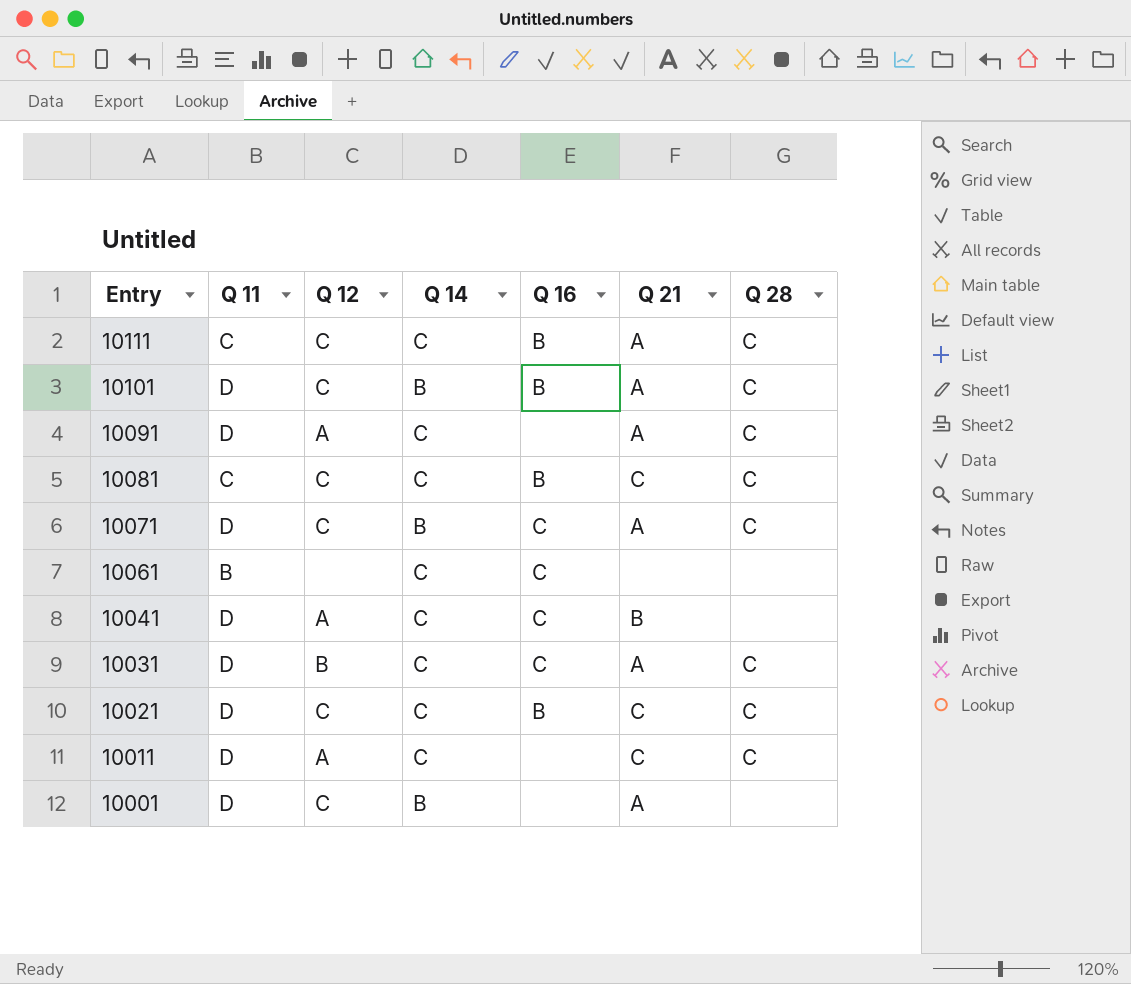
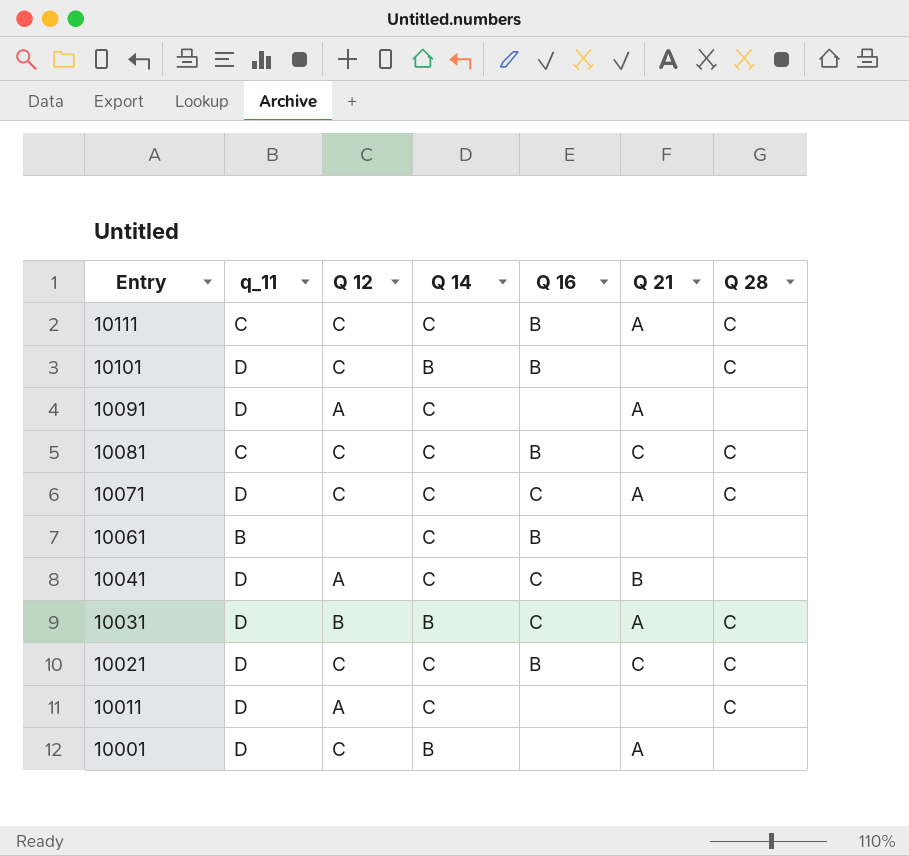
column name: Q 11 -> q_11
10101 | Q 21: A -> none
10091 | Q 28: C -> none
10071 | Q 14: B -> C
10061 | Q 16: C -> B
10031 | Q 14: C -> B
10011 | Q 21: C -> none

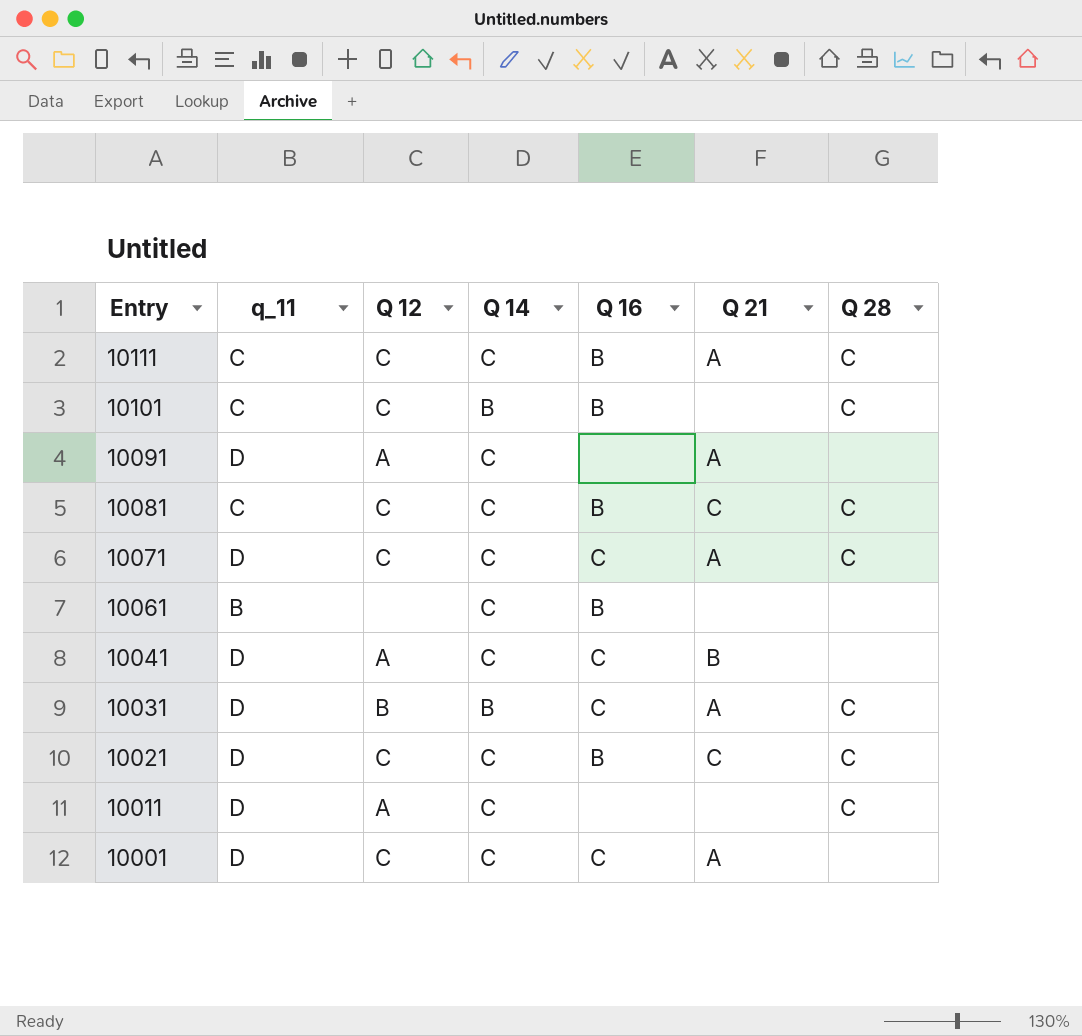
10101 | q_11: D -> C
10001 | Q 14: B -> C
10001 | Q 16: none -> C

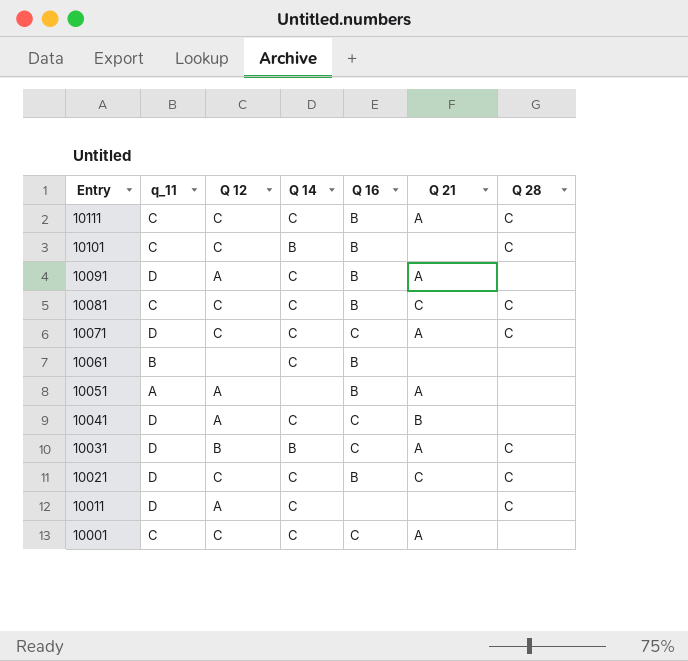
10091 | Q 16: none -> B
row 10051: none -> A | A | none | B | A | none
10001 | q_11: D -> C

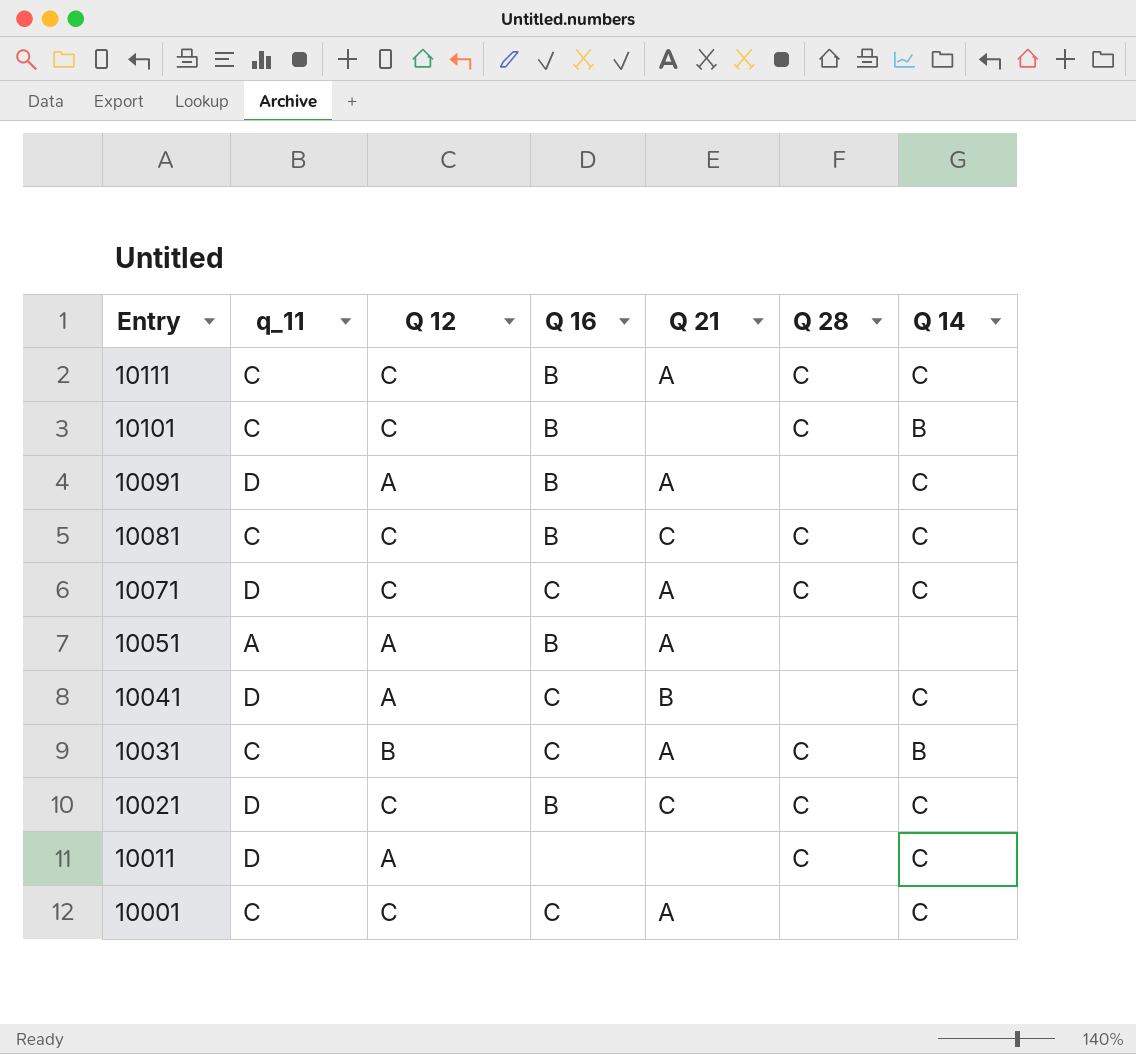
column Q 14 | position: 4 -> 7
row 10061: B | none | C | B | none | none -> none
10031 | q_11: D -> C

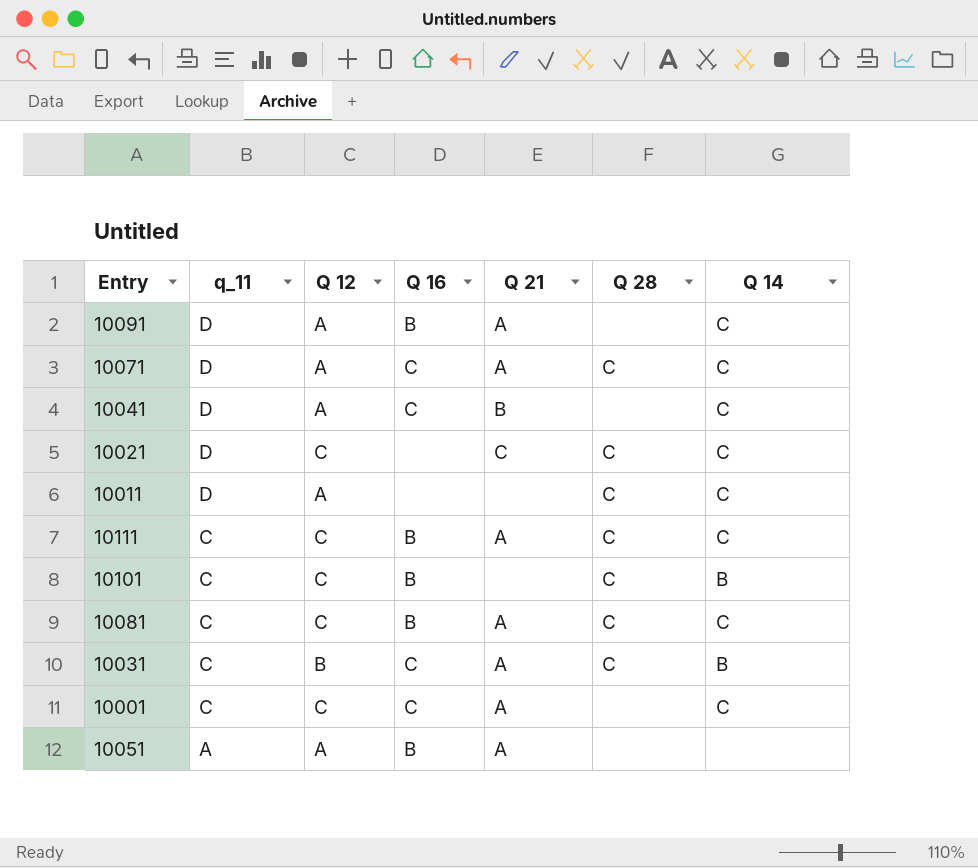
row order: Entry descending -> q_11 descending
10071 | Q 12: C -> A
10021 | Q 16: B -> none
10081 | Q 21: C -> A

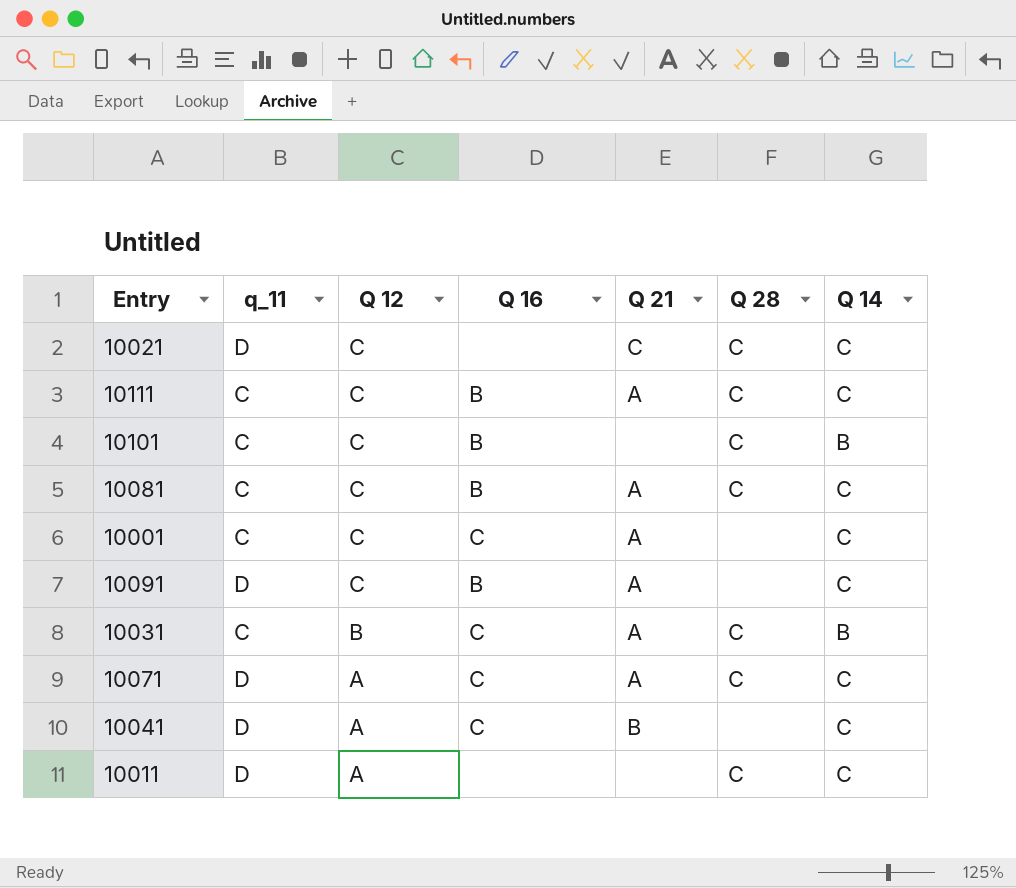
row order: q_11 descending -> Q 12 descending
row 10051: A | A | B | A | none | none -> none
10091 | Q 12: A -> C

